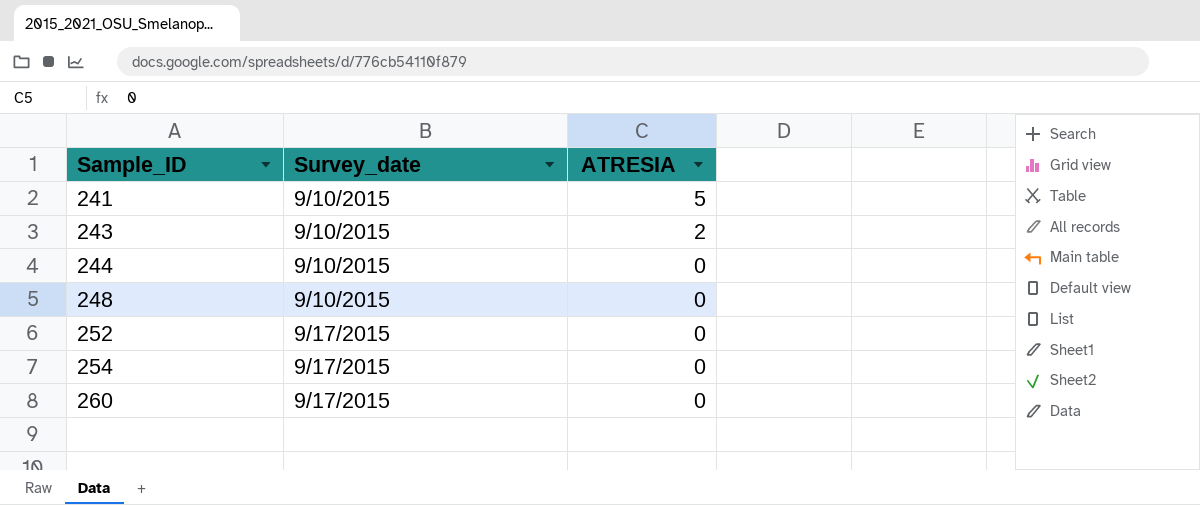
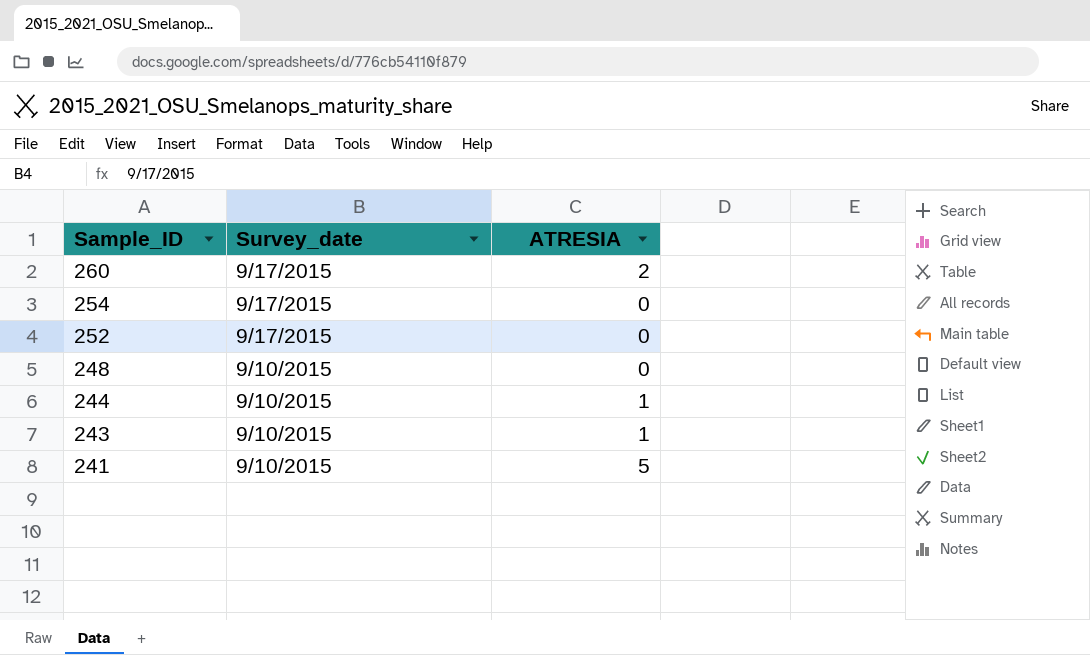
row order: Sample_ID ascending -> Sample_ID descending
260 | ATRESIA: 0 -> 2
244 | ATRESIA: 0 -> 1
243 | ATRESIA: 2 -> 1

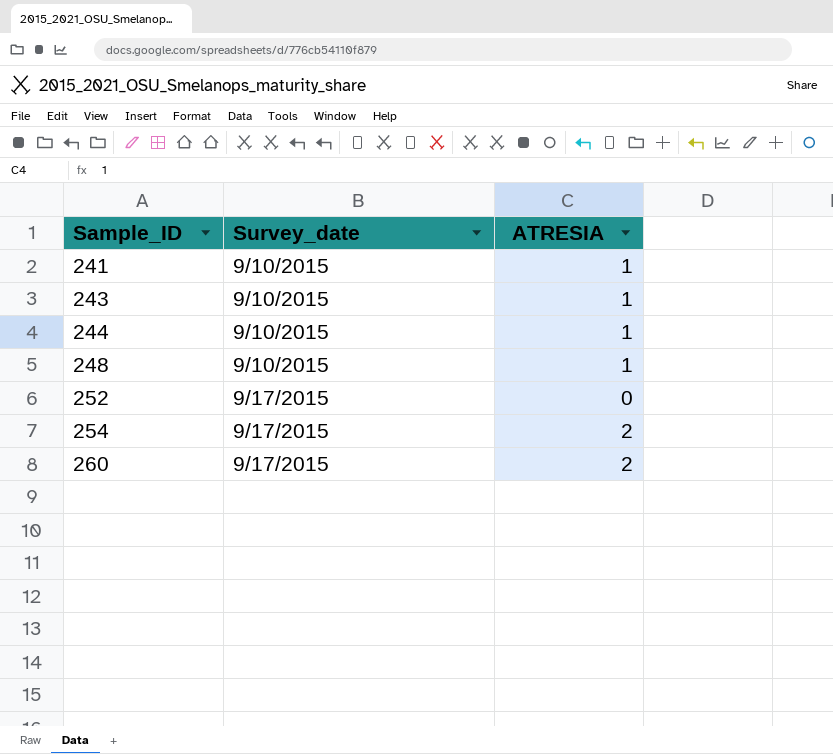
row order: Sample_ID descending -> Sample_ID ascending
241 | ATRESIA: 5 -> 1
248 | ATRESIA: 0 -> 1
254 | ATRESIA: 0 -> 2

